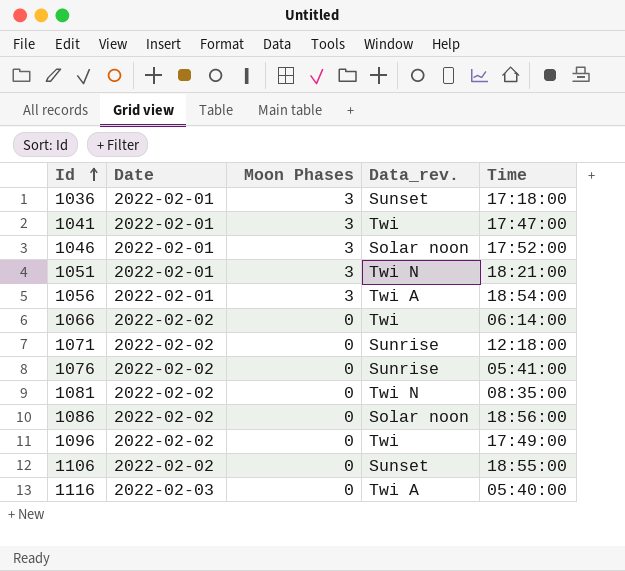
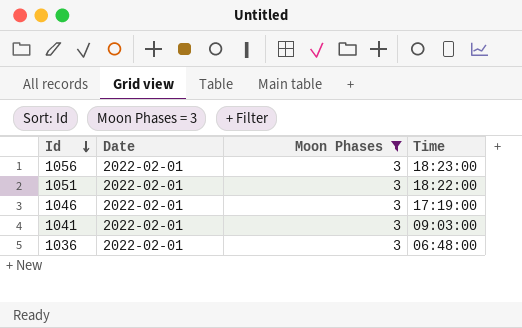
filter: none -> Moon Phases = 3
row order: Id ascending -> Id descending
column Data_rev. | position: 4 -> none
1056 | Time: 18:54:00 -> 18:23:00
1051 | Time: 18:21:00 -> 18:22:00
1046 | Time: 17:52:00 -> 17:19:00
1041 | Time: 17:47:00 -> 09:03:00
1036 | Time: 17:18:00 -> 06:48:00

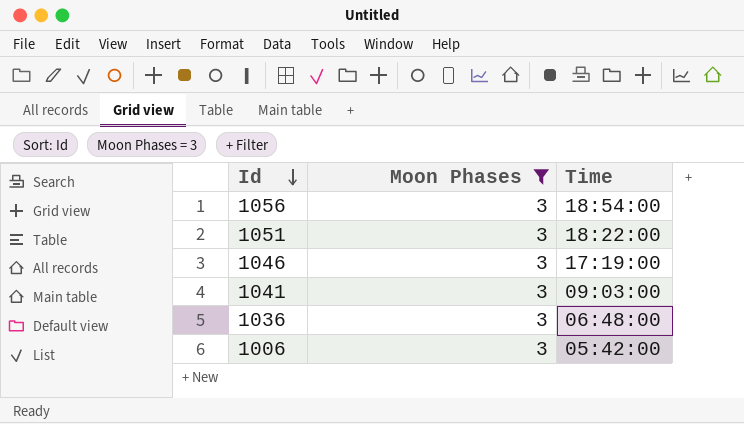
column Date | position: 2 -> none
1056 | Time: 18:23:00 -> 18:54:00
row 1006: none -> 3 | 05:42:00

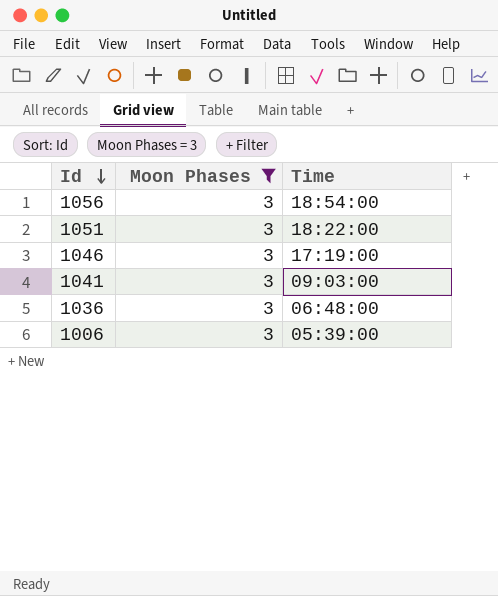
1006 | Time: 05:42:00 -> 05:39:00

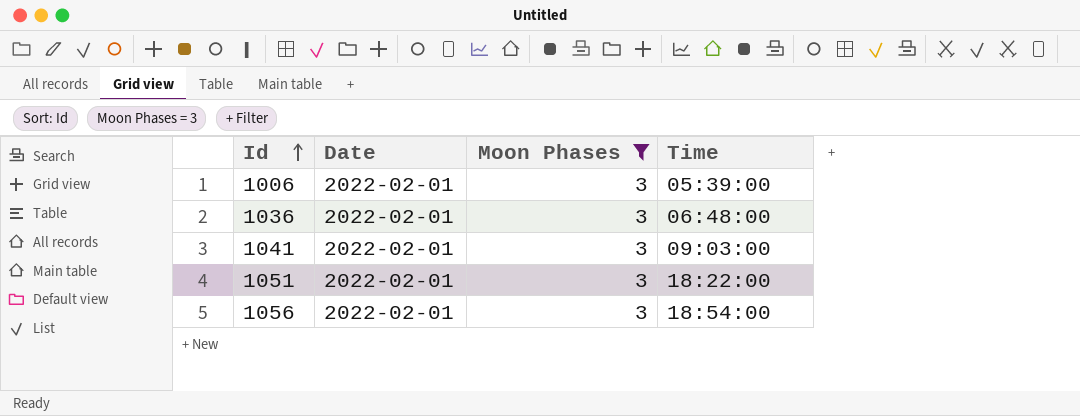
row order: Id descending -> Id ascending
column Date | position: none -> 2
row 1046: 3 | 17:19:00 -> none

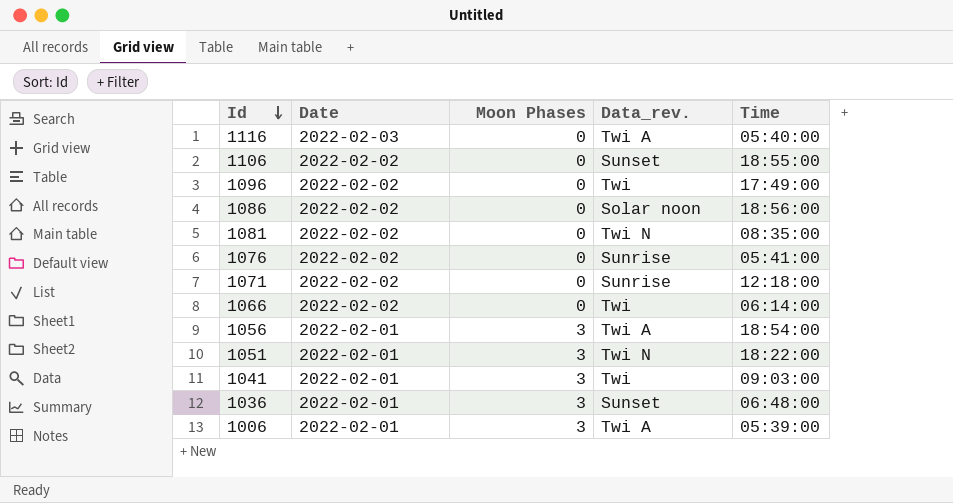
filter: Moon Phases = 3 -> none
row order: Id ascending -> Id descending
column Data_rev. | position: none -> 4

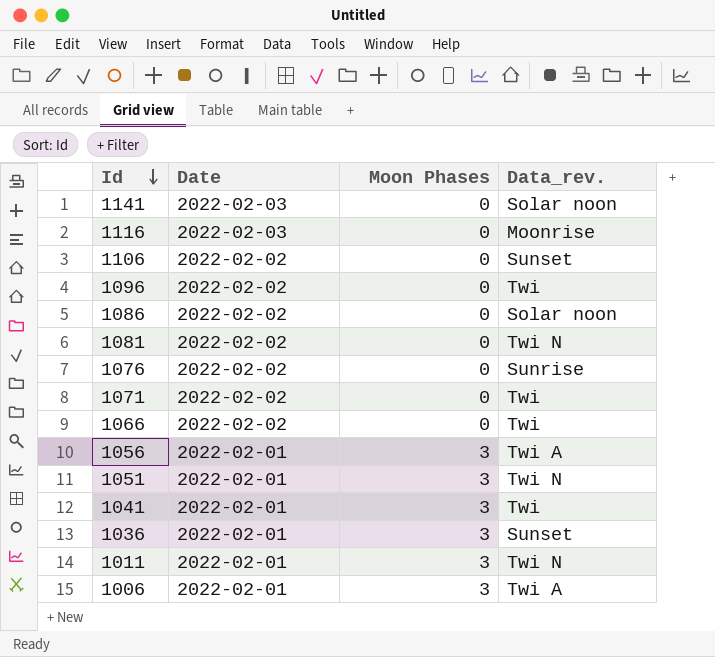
column Time | position: 5 -> none
row 1141: none -> 2022-02-03 | 0 | Solar noon
1116 | Data_rev.: Twi A -> Moonrise
1071 | Data_rev.: Sunrise -> Twi
row 1011: none -> 2022-02-01 | 3 | Twi N

